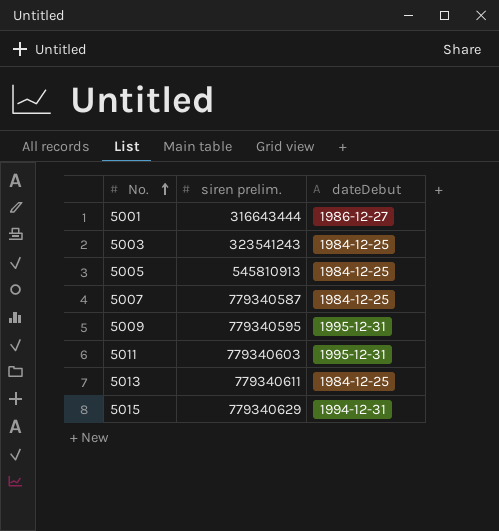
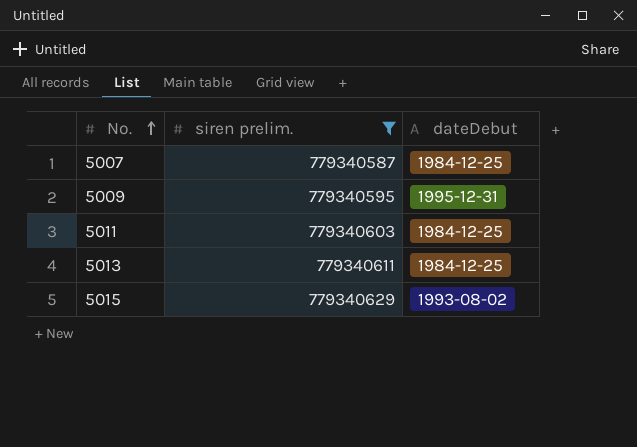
filter: none -> siren prelim. >= 779340587
5011 | dateDebut: 1995-12-31 -> 1984-12-25
5015 | dateDebut: 1994-12-31 -> 1993-08-02

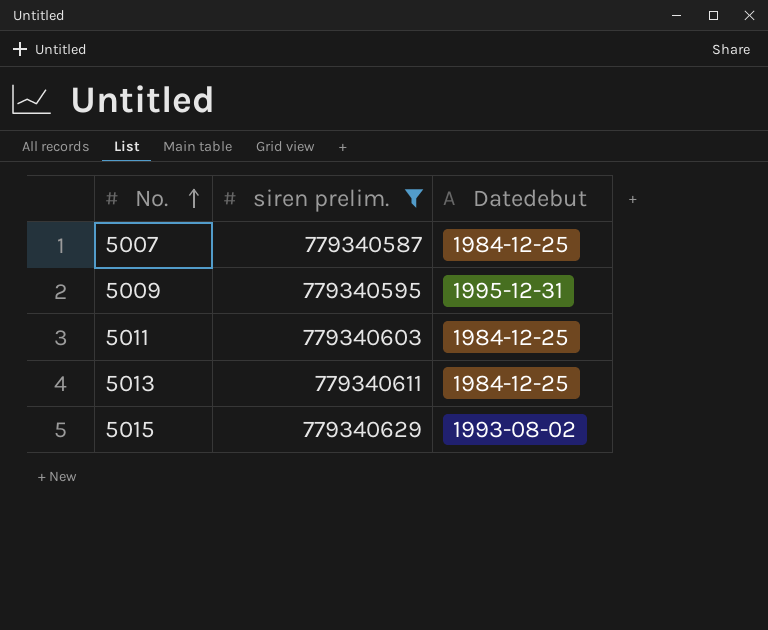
column name: dateDebut -> Datedebut

